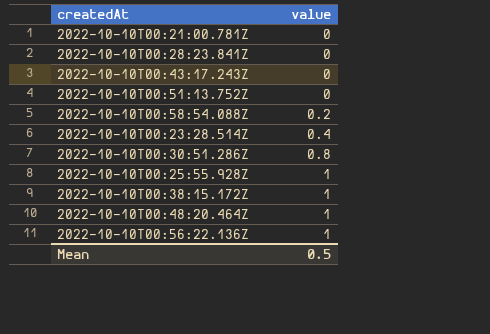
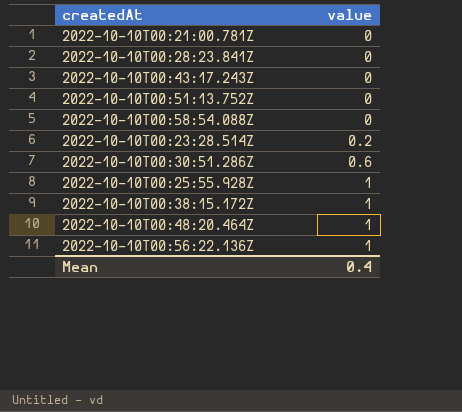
2022-10-10T00:58:54.088Z | value: 0.2 -> 0
2022-10-10T00:23:28.514Z | value: 0.4 -> 0.2
2022-10-10T00:30:51.286Z | value: 0.8 -> 0.6
Mean | value: 0.5 -> 0.4

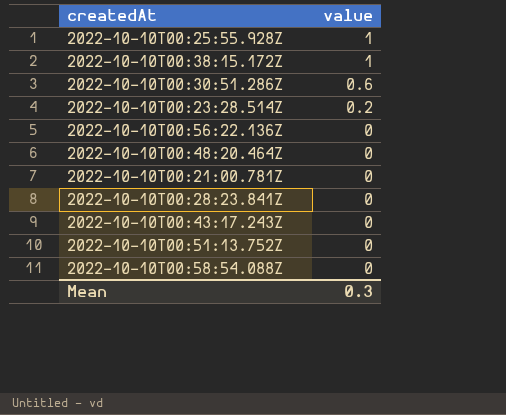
row order: value ascending -> value descending
2022-10-10T00:56:22.136Z | value: 1 -> 0
2022-10-10T00:48:20.464Z | value: 1 -> 0
Mean | value: 0.4 -> 0.3

